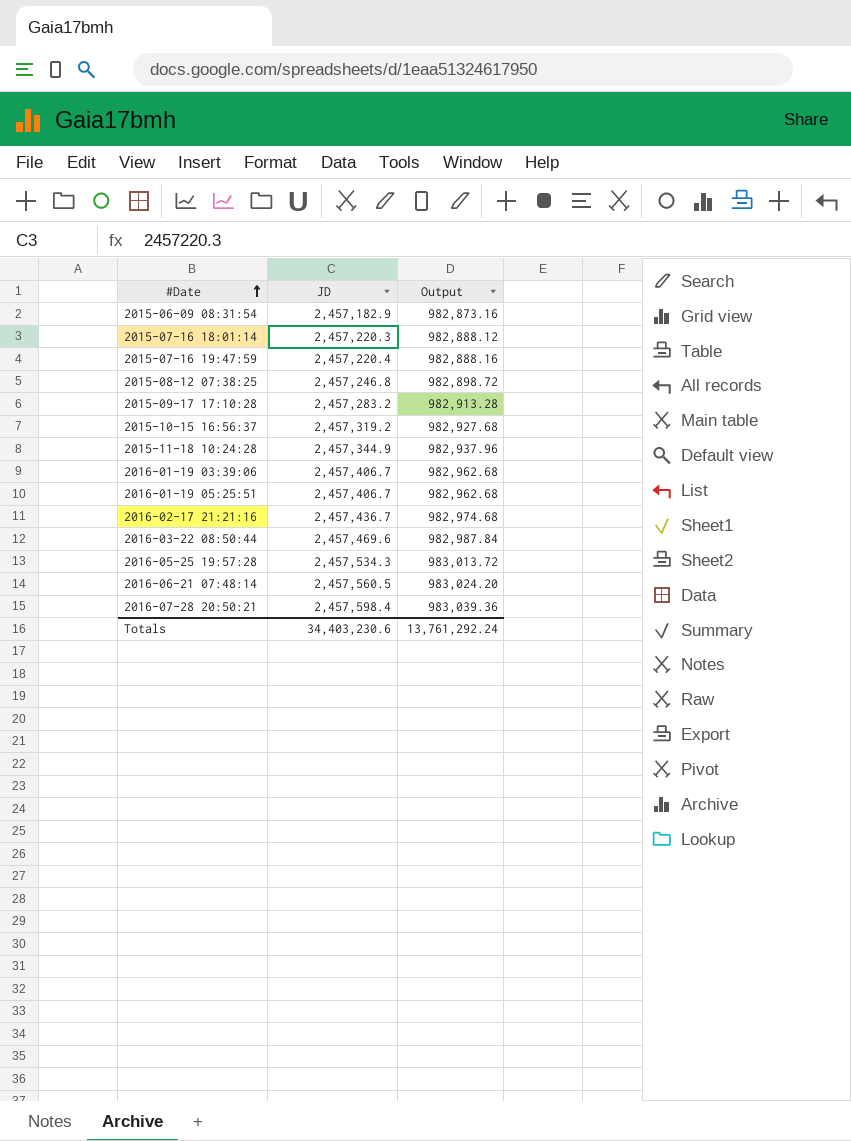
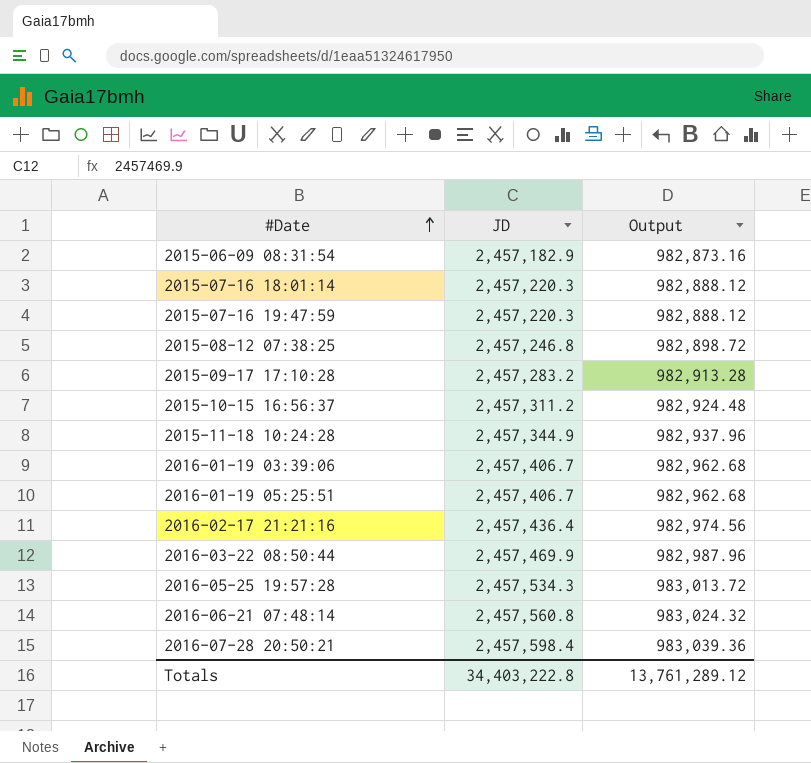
2015-07-16 19:47:59 | JD: 2,457,220.4 -> 2,457,220.3
2015-07-16 19:47:59 | Output: 982,888.16 -> 982,888.12
2015-10-15 16:56:37 | JD: 2,457,319.2 -> 2,457,311.2
2015-10-15 16:56:37 | Output: 982,927.68 -> 982,924.48
2016-02-17 21:21:16 | JD: 2,457,436.7 -> 2,457,436.4
2016-02-17 21:21:16 | Output: 982,974.68 -> 982,974.56
2016-03-22 08:50:44 | JD: 2,457,469.6 -> 2,457,469.9
2016-03-22 08:50:44 | Output: 982,987.84 -> 982,987.96
2016-06-21 07:48:14 | JD: 2,457,560.5 -> 2,457,560.8
2016-06-21 07:48:14 | Output: 983,024.20 -> 983,024.32
Totals | JD: 34,403,230.6 -> 34,403,222.8
Totals | Output: 13,761,292.24 -> 13,761,289.12

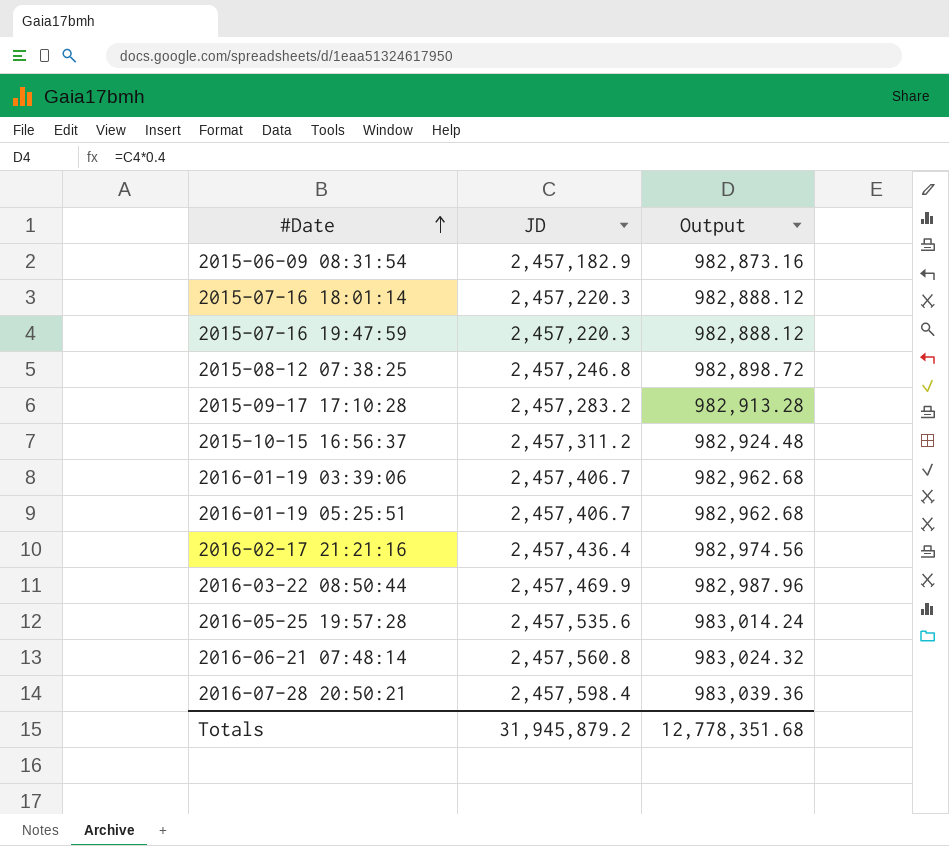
row 2015-11-18 10:24:28: 2,457,344.9 | 982,937.96 -> none
2016-05-25 19:57:28 | JD: 2,457,534.3 -> 2,457,535.6
2016-05-25 19:57:28 | Output: 983,013.72 -> 983,014.24
Totals | JD: 34,403,222.8 -> 31,945,879.2
Totals | Output: 13,761,289.12 -> 12,778,351.68

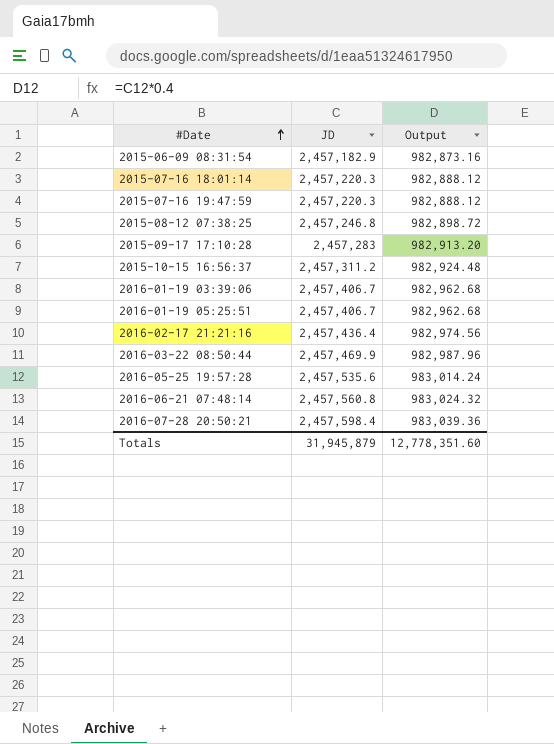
2015-09-17 17:10:28 | JD: 2,457,283.2 -> 2,457,283
2015-09-17 17:10:28 | Output: 982,913.28 -> 982,913.20
Totals | JD: 31,945,879.2 -> 31,945,879
Totals | Output: 12,778,351.68 -> 12,778,351.60

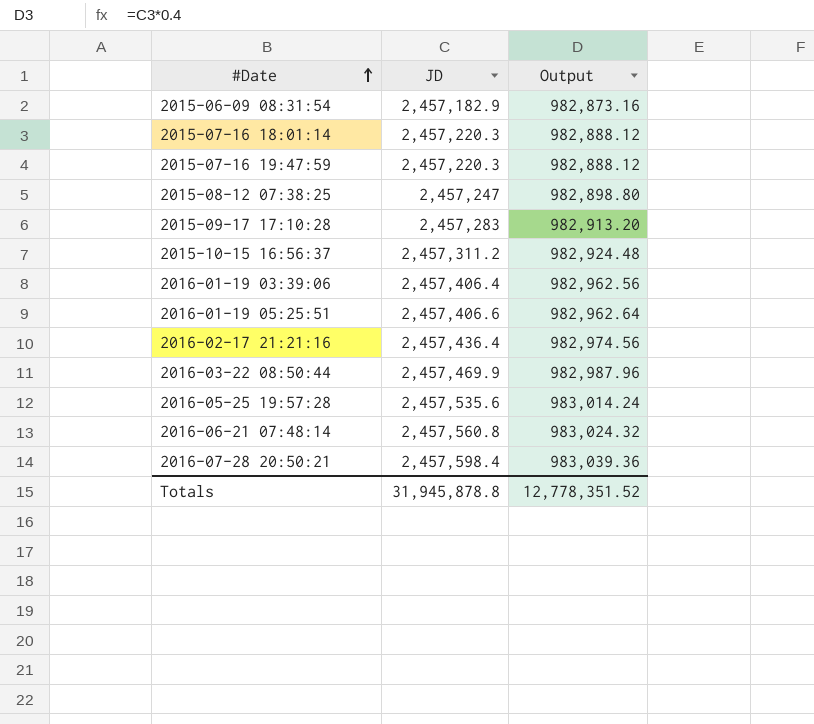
2015-08-12 07:38:25 | JD: 2,457,246.8 -> 2,457,247
2015-08-12 07:38:25 | Output: 982,898.72 -> 982,898.80
2016-01-19 03:39:06 | JD: 2,457,406.7 -> 2,457,406.4
2016-01-19 03:39:06 | Output: 982,962.68 -> 982,962.56
2016-01-19 05:25:51 | JD: 2,457,406.7 -> 2,457,406.6
2016-01-19 05:25:51 | Output: 982,962.68 -> 982,962.64
Totals | JD: 31,945,879 -> 31,945,878.8
Totals | Output: 12,778,351.60 -> 12,778,351.52

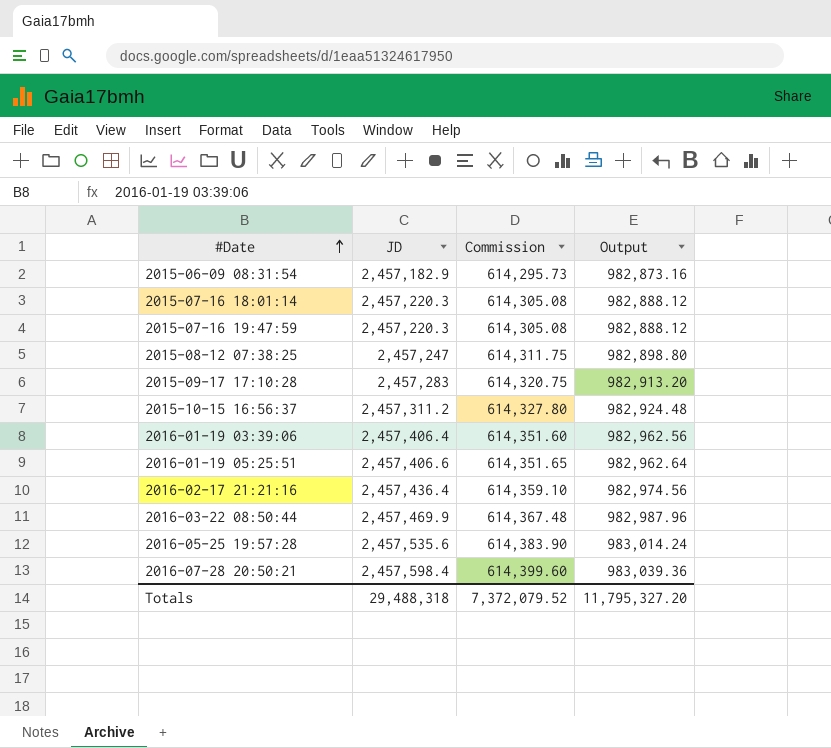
column Commission | formula: none -> [JD] * 0.25
row 2016-06-21 07:48:14: 2,457,560.8 | 983,024.32 -> none
Totals | JD: 31,945,878.8 -> 29,488,318
Totals | Output: 12,778,351.52 -> 11,795,327.20

